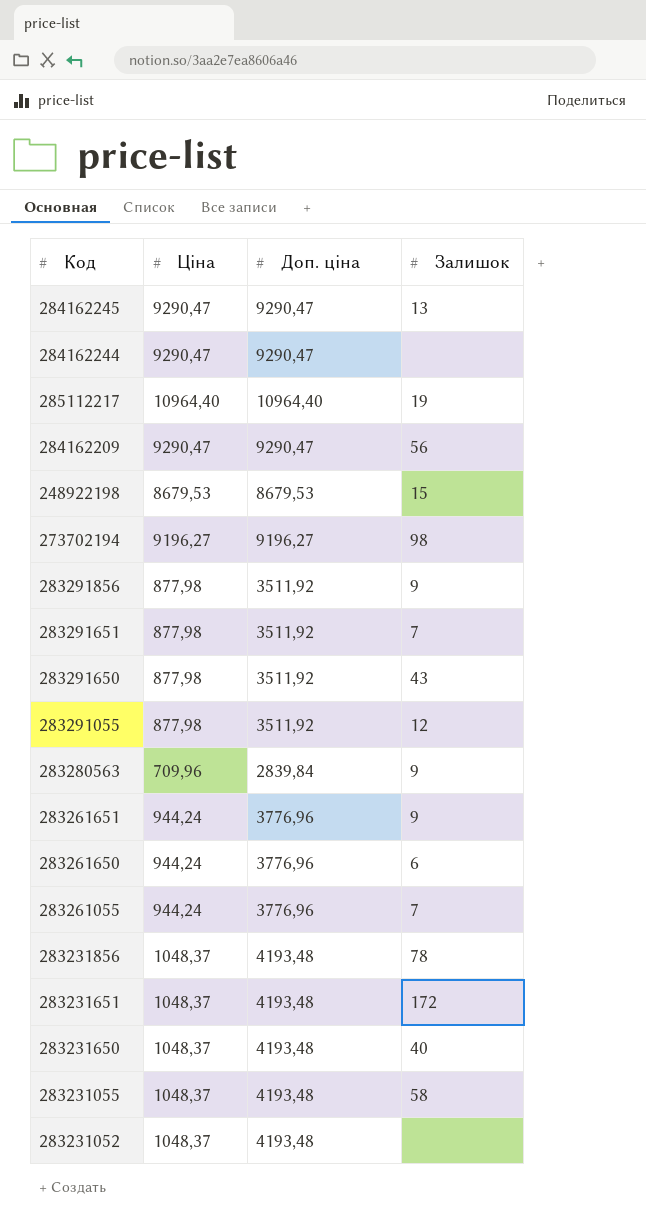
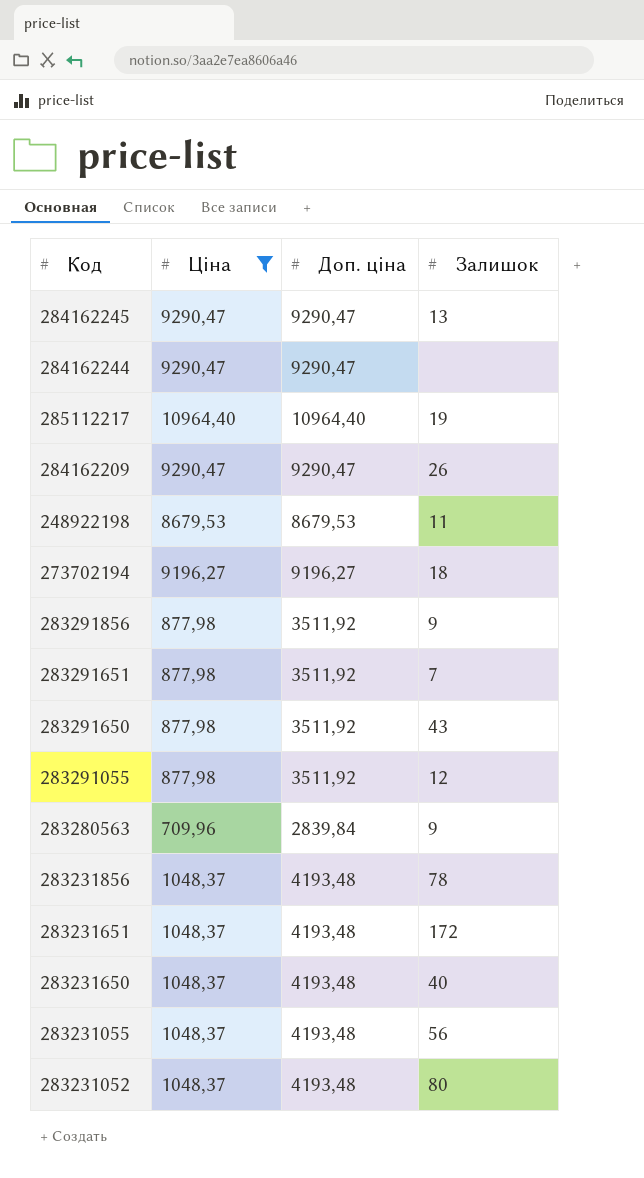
filter: none -> Ціна != 944,24
284162209 | Залишок: 56 -> 26
248922198 | Залишок: 15 -> 11
273702194 | Залишок: 98 -> 18
283231055 | Залишок: 58 -> 56
283231052 | Залишок: none -> 80

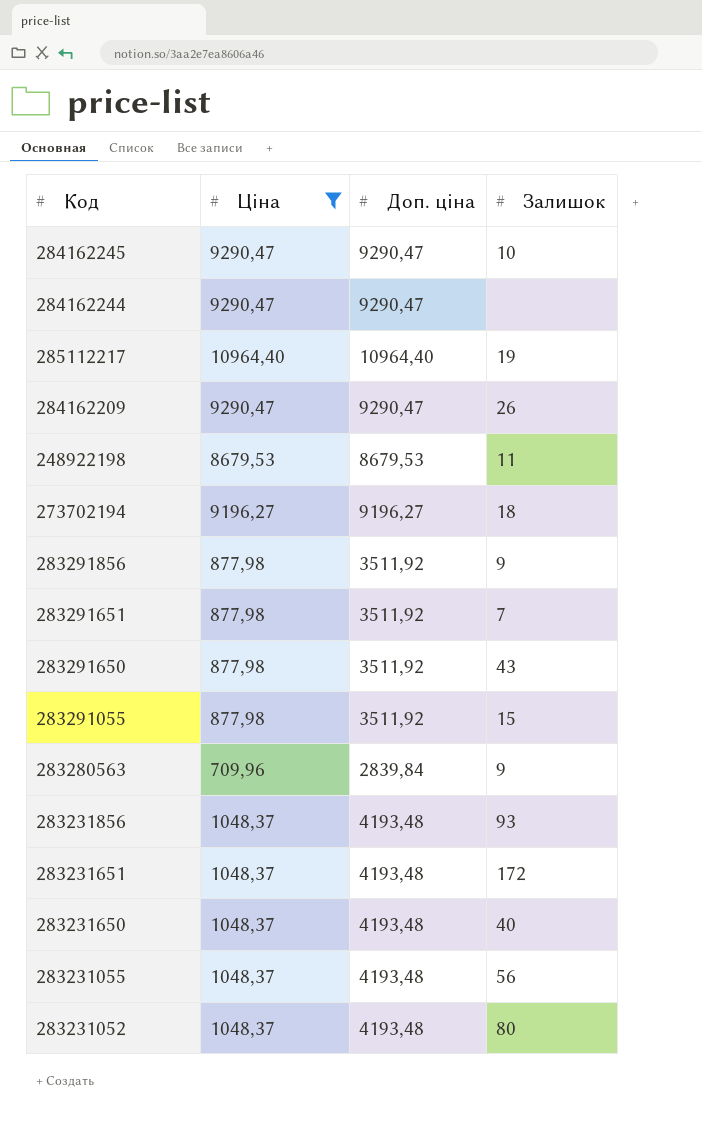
284162245 | Залишок: 13 -> 10
283291055 | Залишок: 12 -> 15
283231856 | Залишок: 78 -> 93

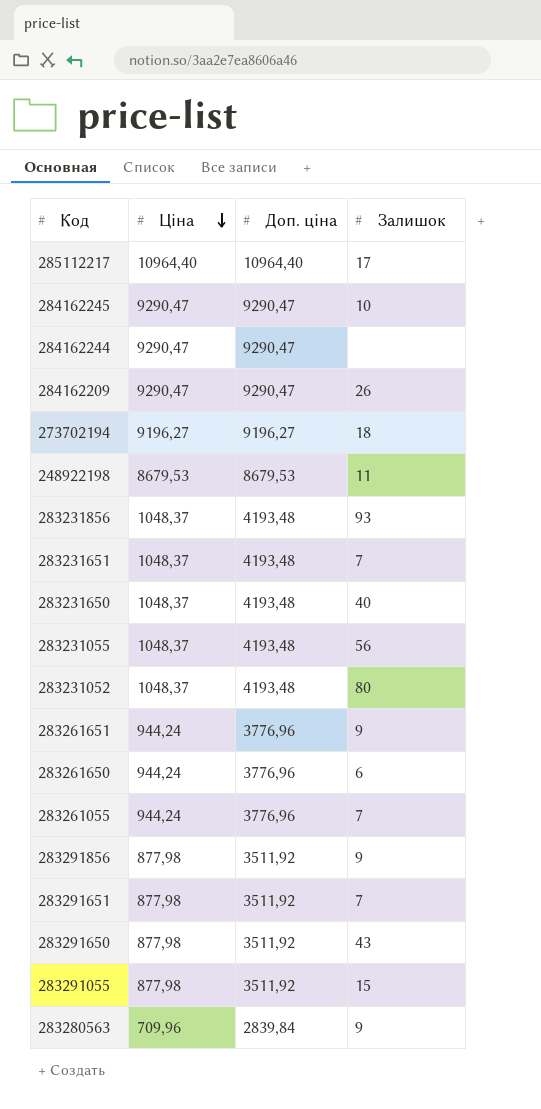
filter: Ціна != 944,24 -> none
row order: none -> Ціна descending
285112217 | Залишок: 19 -> 17
283231651 | Залишок: 172 -> 7

